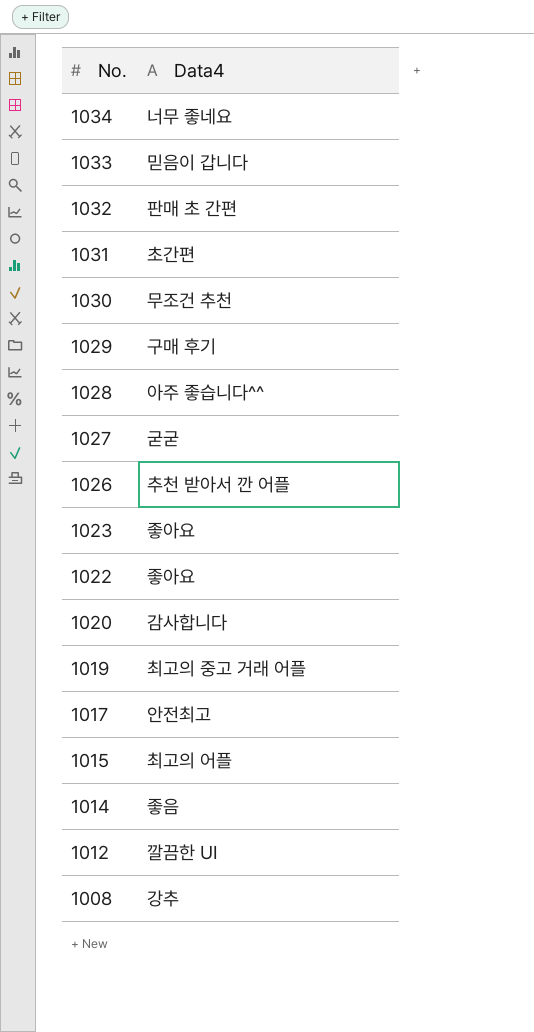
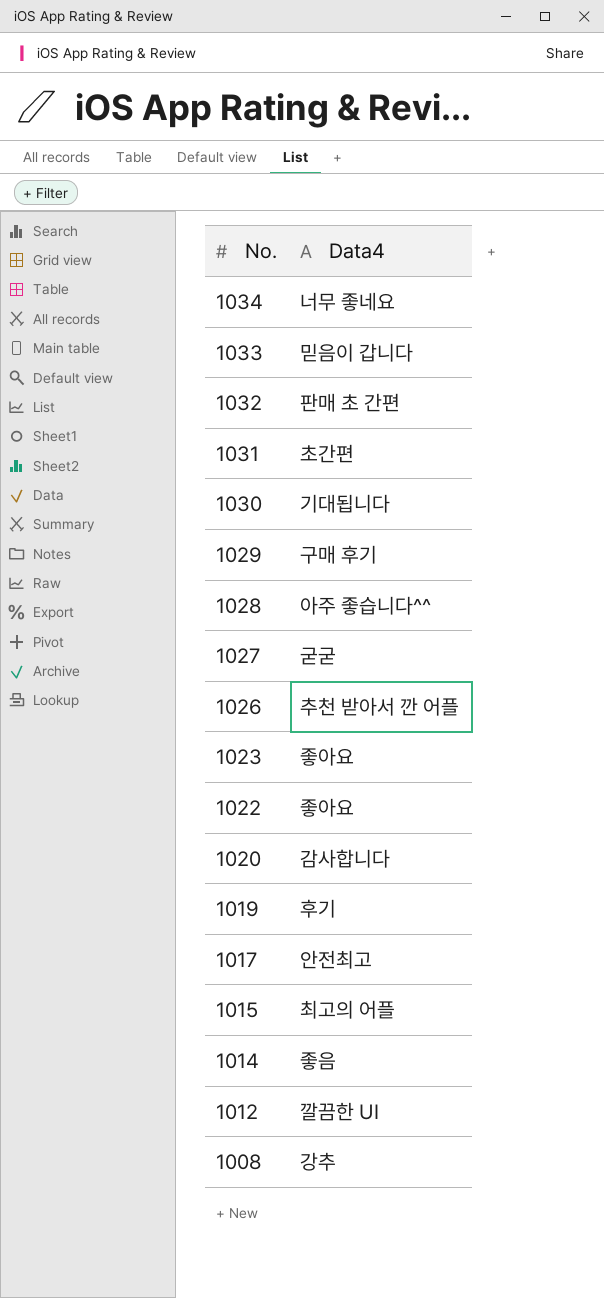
1030 | Data4: 무조건 추천 -> 기대됩니다
1019 | Data4: 최고의 중고 거래 어플 -> 후기

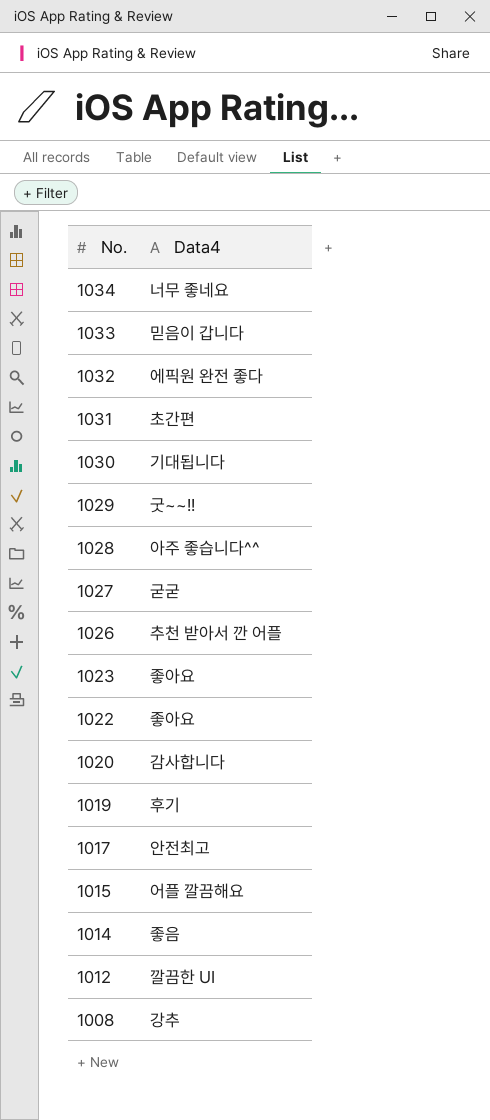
1032 | Data4: 판매 초 간편 -> 에픽원 완전 좋다
1029 | Data4: 구매 후기 -> 굿~~!!
1015 | Data4: 최고의 어플 -> 어플 깔끔해요

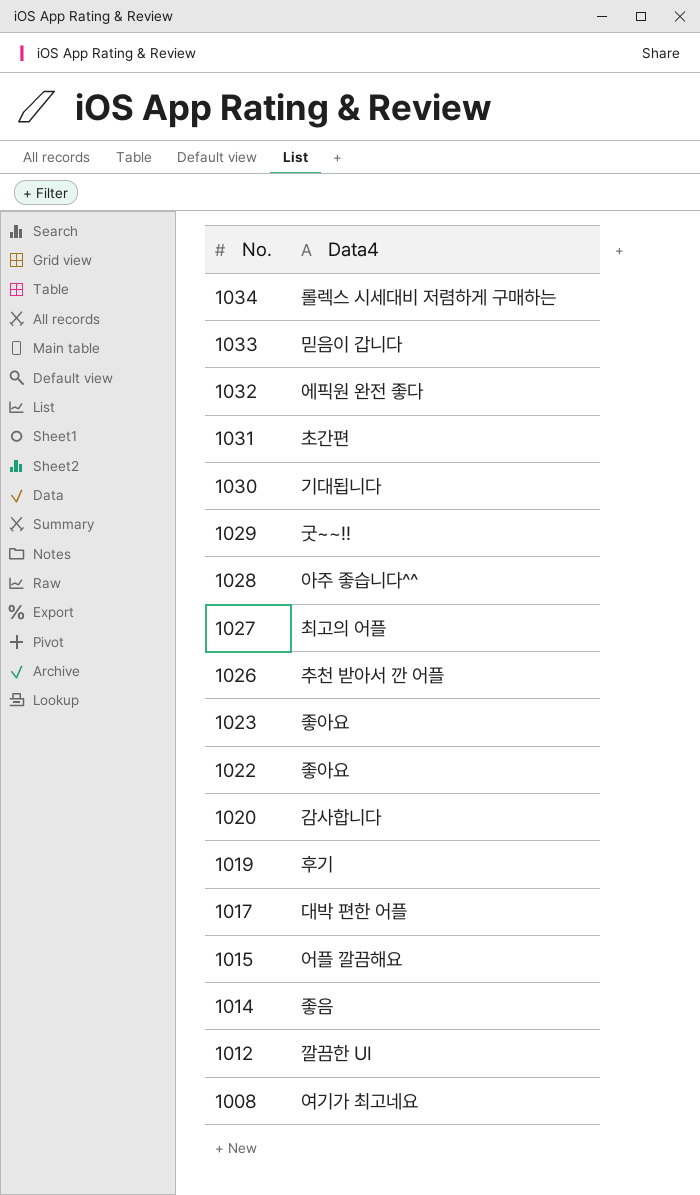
1034 | Data4: 너무 좋네요 -> 롤렉스 시세대비 저렴하게 구매하는
1027 | Data4: 굳굳 -> 최고의 어플
1017 | Data4: 안전최고 -> 대박 편한 어플
1008 | Data4: 강추 -> 여기가 최고네요

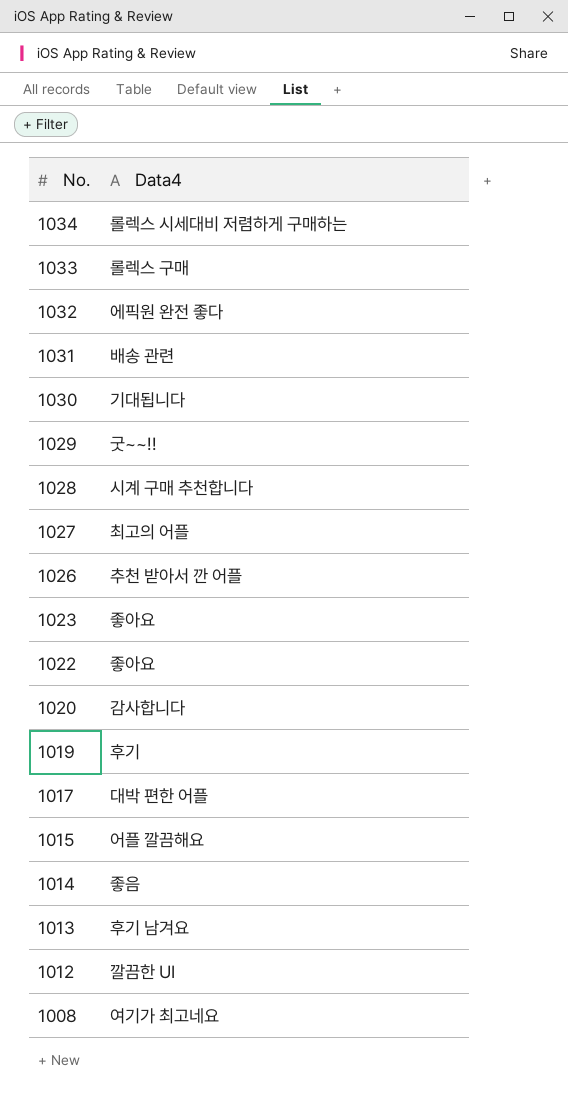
1033 | Data4: 믿음이 갑니다 -> 롤렉스 구매
1031 | Data4: 초간편 -> 배송 관련
1028 | Data4: 아주 좋습니다^^ -> 시계 구매 추천합니다
row 1013: none -> 후기 남겨요

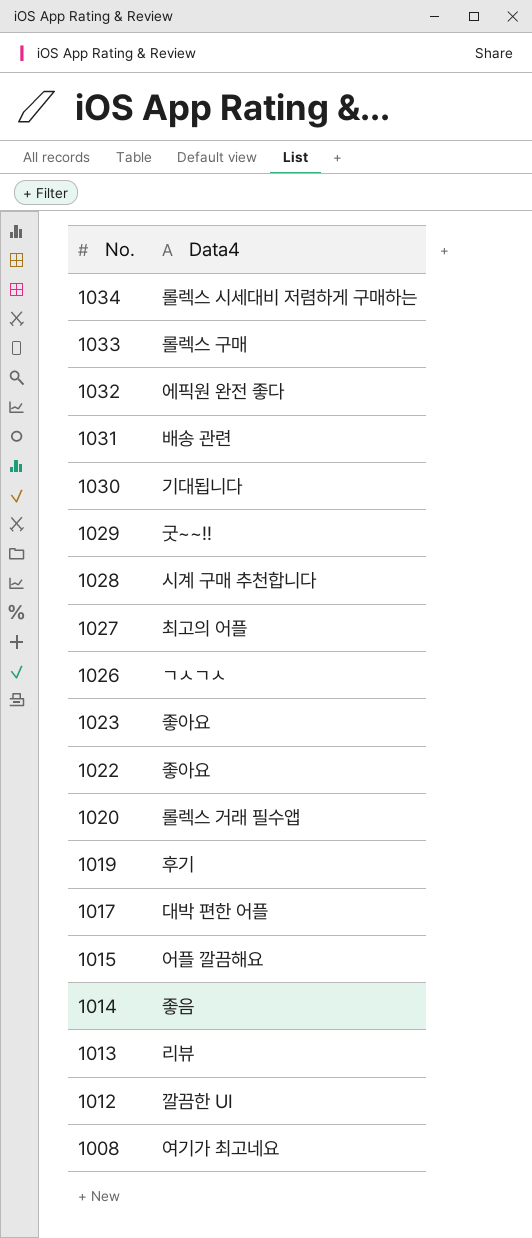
1026 | Data4: 추천 받아서 깐 어플 -> ㄱㅅㄱㅅ
1020 | Data4: 감사합니다 -> 롤렉스 거래 필수앱
1013 | Data4: 후기 남겨요 -> 리뷰

